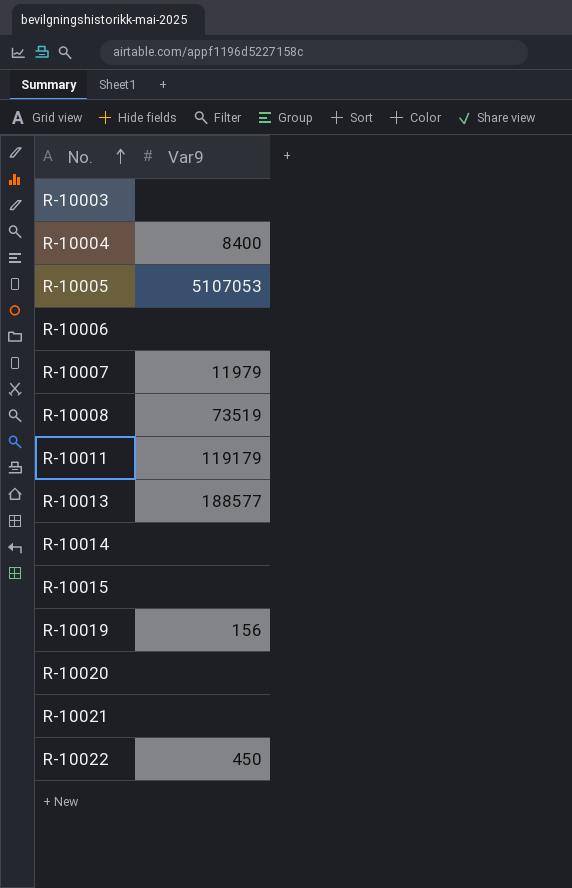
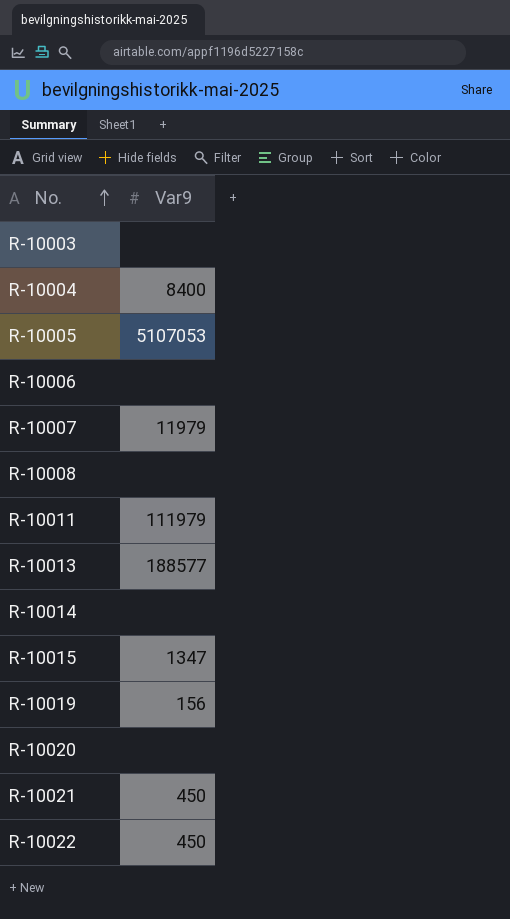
R-10008 | Var9: 73519 -> none
R-10011 | Var9: 119179 -> 111979
R-10015 | Var9: none -> 1347
R-10021 | Var9: none -> 450

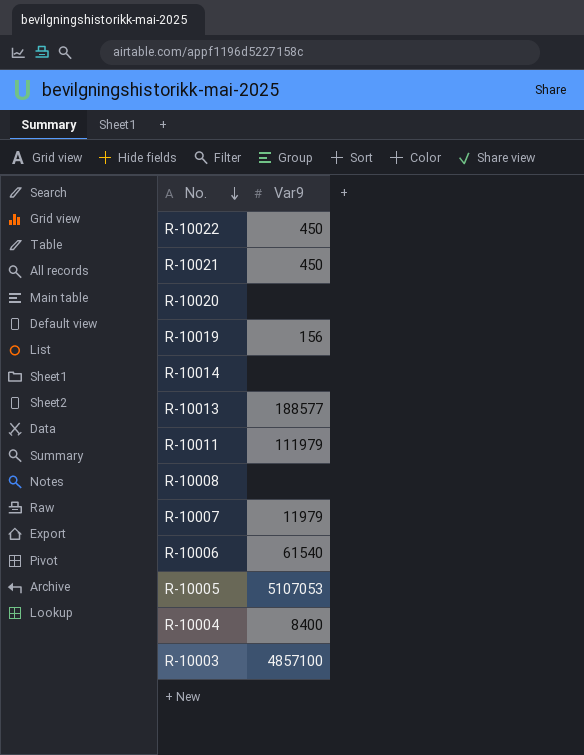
row order: No. ascending -> No. descending
row R-10015: 1347 -> none
R-10006 | Var9: none -> 61540
R-10003 | Var9: none -> 4857100

